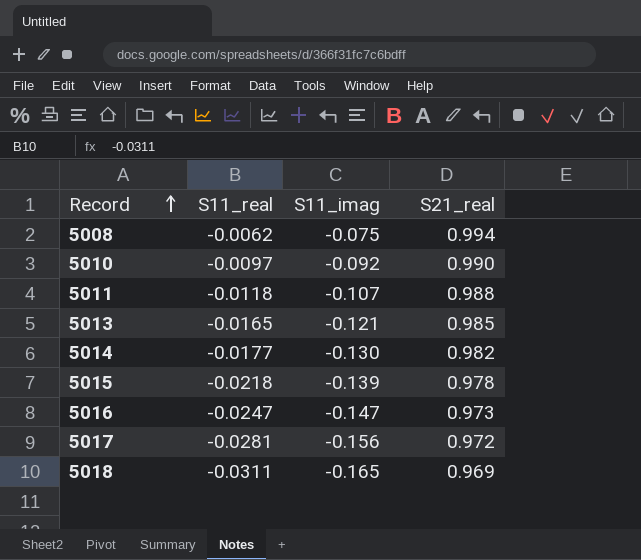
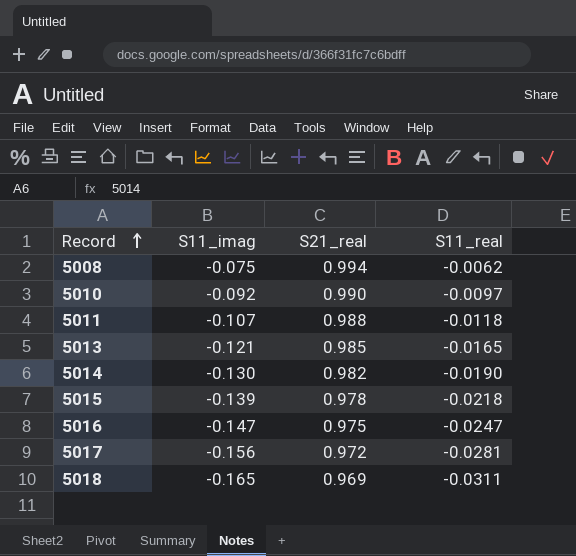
column S11_real | position: 2 -> 4
5014 | S11_real: -0.0177 -> -0.0190
5016 | S21_real: 0.973 -> 0.975

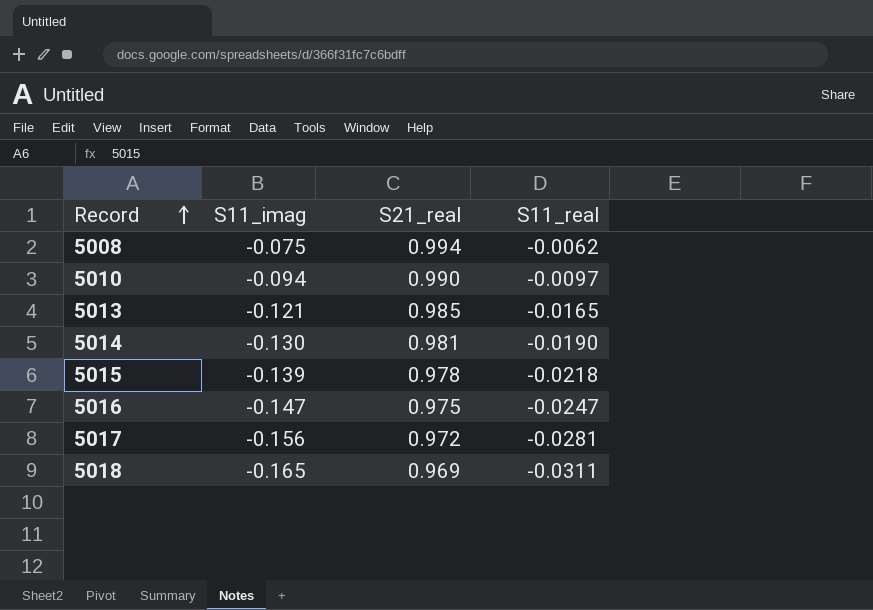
row 5011: -0.107 | 0.988 | -0.0118 -> none
5010 | S11_imag: -0.092 -> -0.094
5014 | S21_real: 0.982 -> 0.981

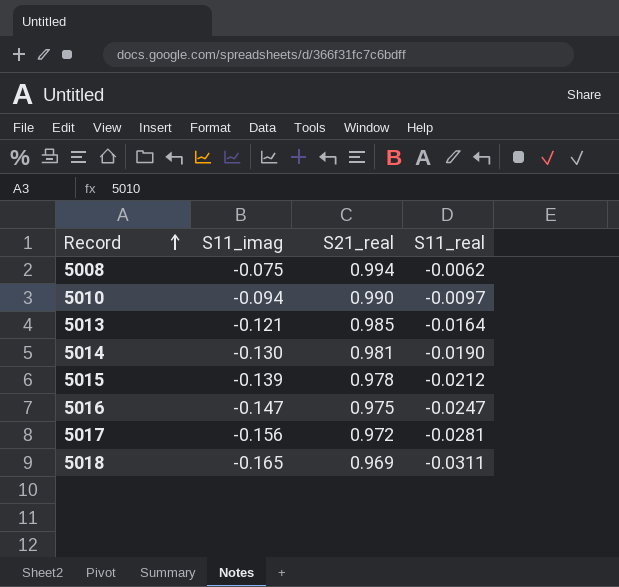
5013 | S11_real: -0.0165 -> -0.0164
5015 | S11_real: -0.0218 -> -0.0212

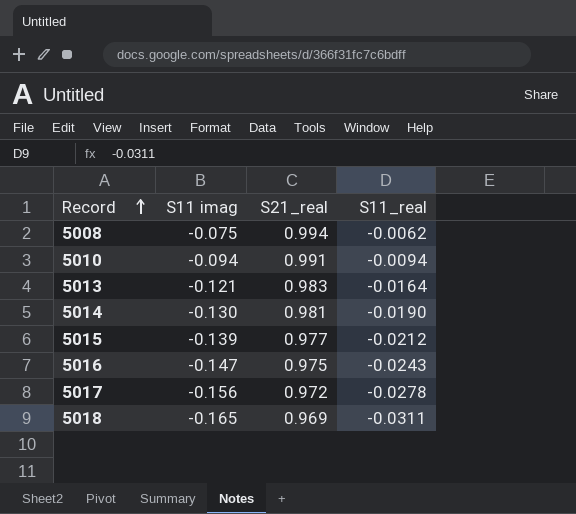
column name: S11_imag -> S11 imag
5010 | S21_real: 0.990 -> 0.991
5010 | S11_real: -0.0097 -> -0.0094
5013 | S21_real: 0.985 -> 0.983
5015 | S21_real: 0.978 -> 0.977
5016 | S11_real: -0.0247 -> -0.0243
5017 | S11_real: -0.0281 -> -0.0278

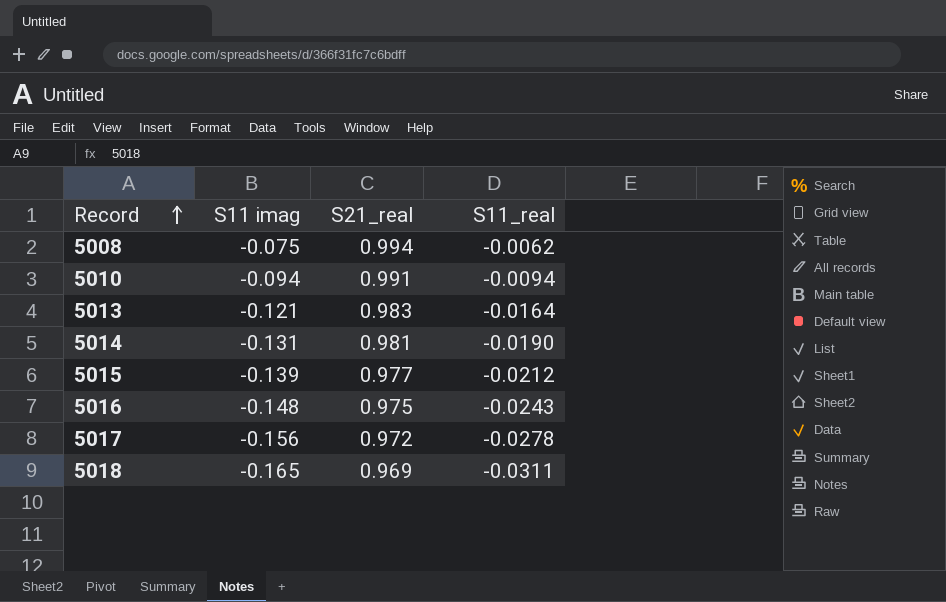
5014 | S11 imag: -0.130 -> -0.131
5016 | S11 imag: -0.147 -> -0.148

